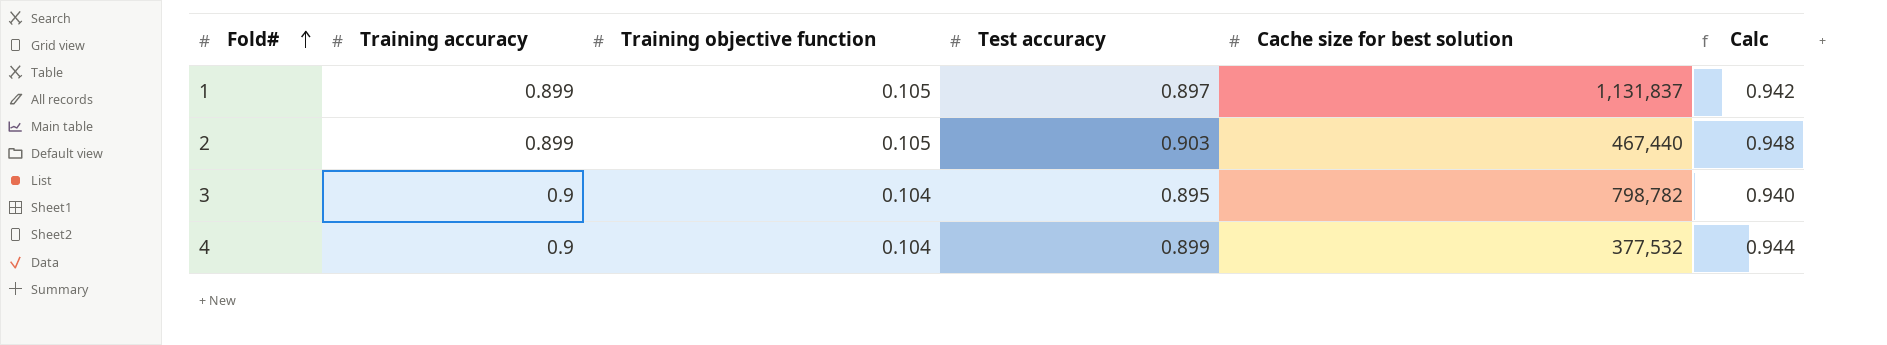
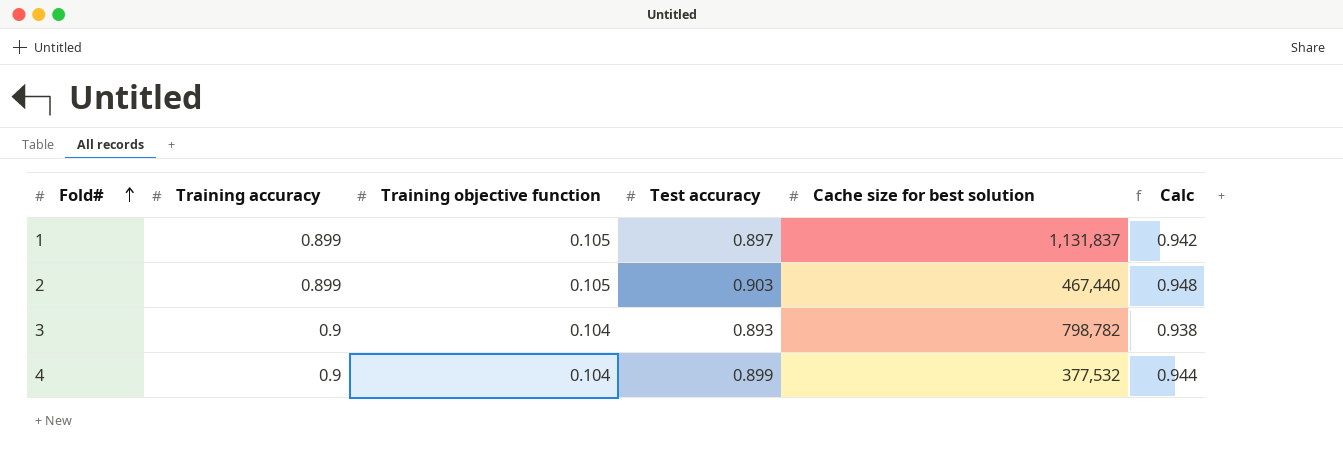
3 | Test accuracy: 0.895 -> 0.893
3 | Calc: 0.940 -> 0.938

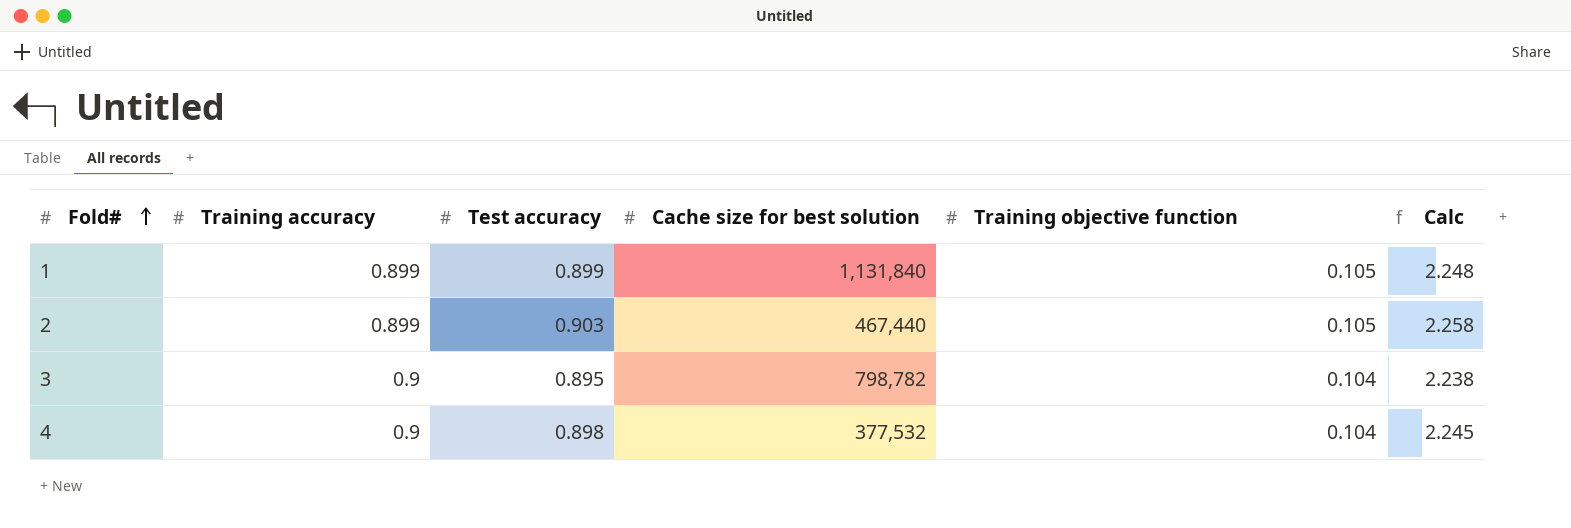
column Training objective function | position: 3 -> 5
column Calc | formula: [Test accuracy] * 1.05 -> [Test accuracy] * 2.5
1 | Test accuracy: 0.897 -> 0.899
1 | Cache size for best solution: 1,131,837 -> 1,131,840
3 | Test accuracy: 0.893 -> 0.895
4 | Test accuracy: 0.899 -> 0.898

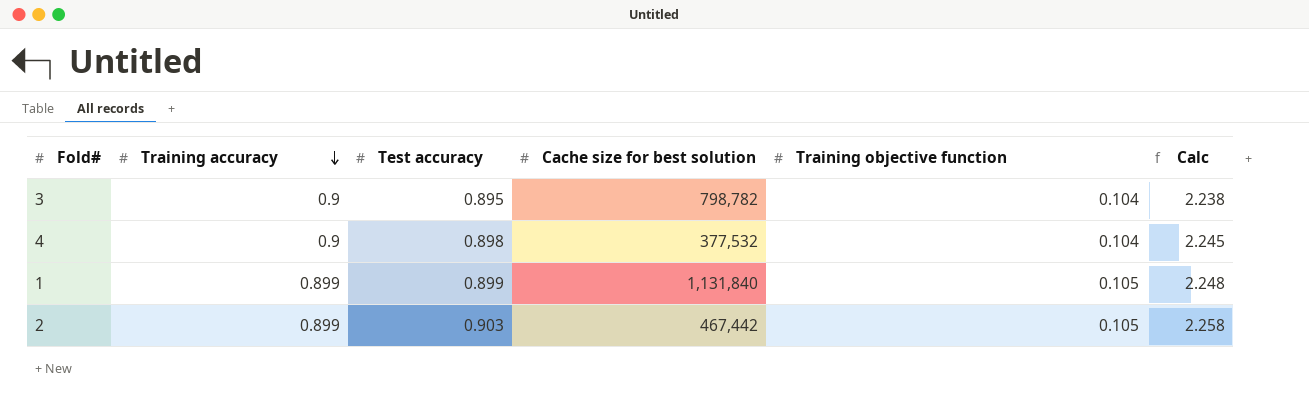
row order: Fold# ascending -> Training accuracy descending
2 | Cache size for best solution: 467,440 -> 467,442

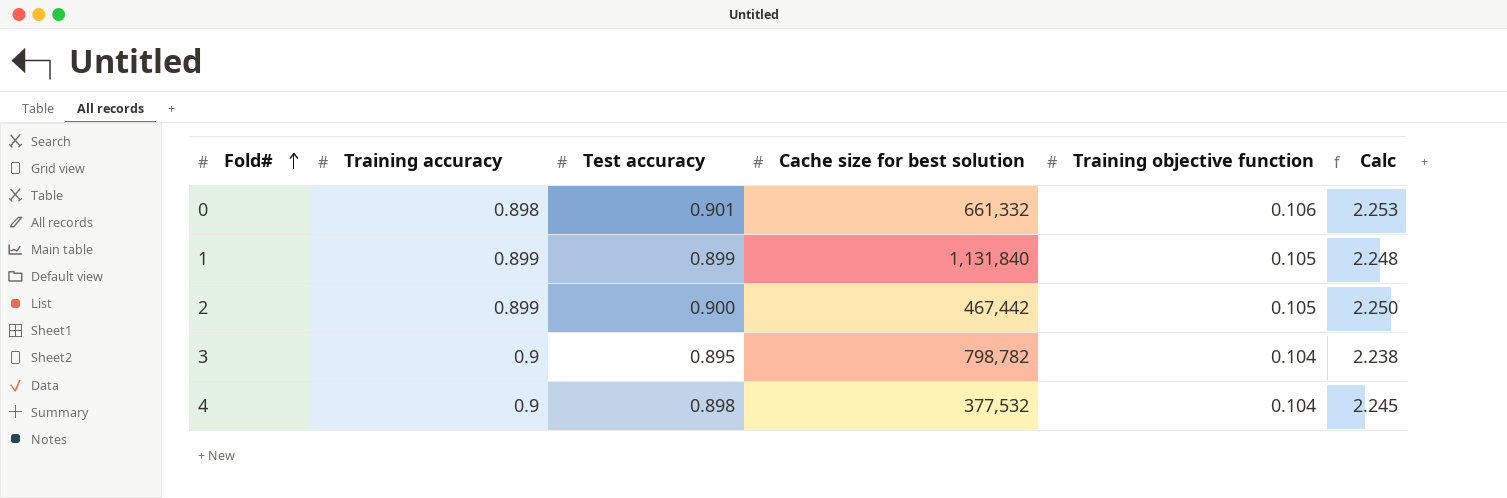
row order: Training accuracy descending -> Fold# ascending
row 0: none -> 0.898 | 0.901 | 661,332 | 0.106 | 2.253
2 | Test accuracy: 0.903 -> 0.900
2 | Calc: 2.258 -> 2.250

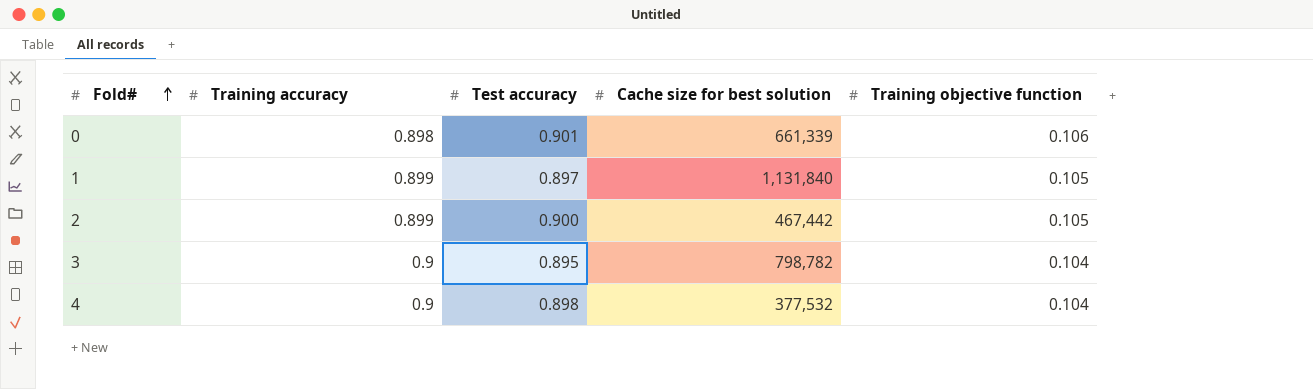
column Calc | formula: [Test accuracy] * 2.5 -> none
0 | Cache size for best solution: 661,332 -> 661,339
1 | Test accuracy: 0.899 -> 0.897

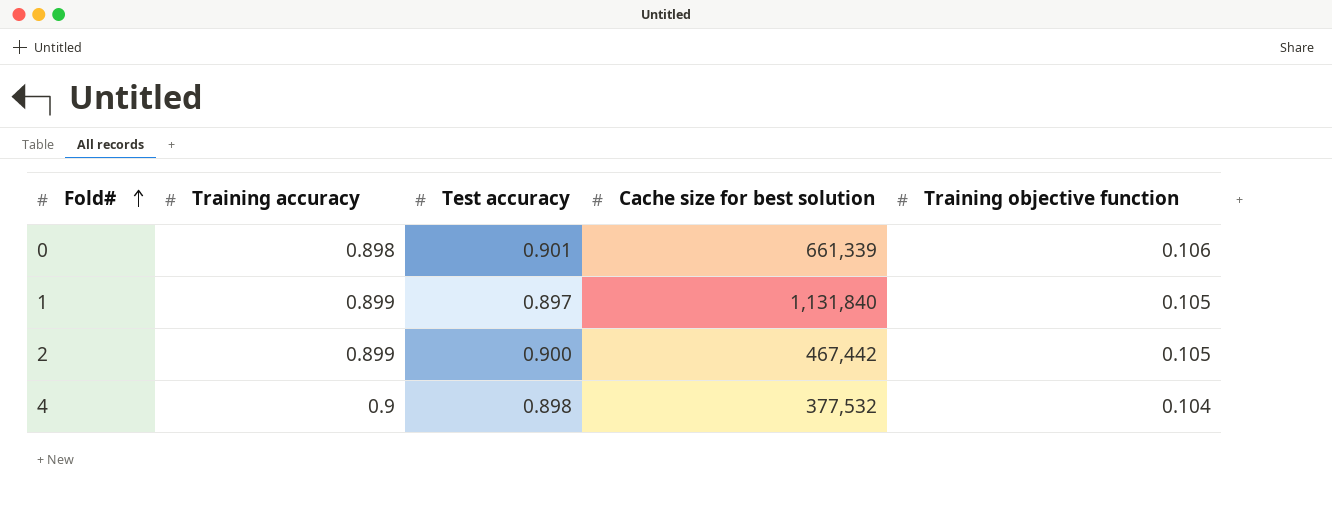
row 3: 0.9 | 0.895 | 798,782 | 0.104 -> none

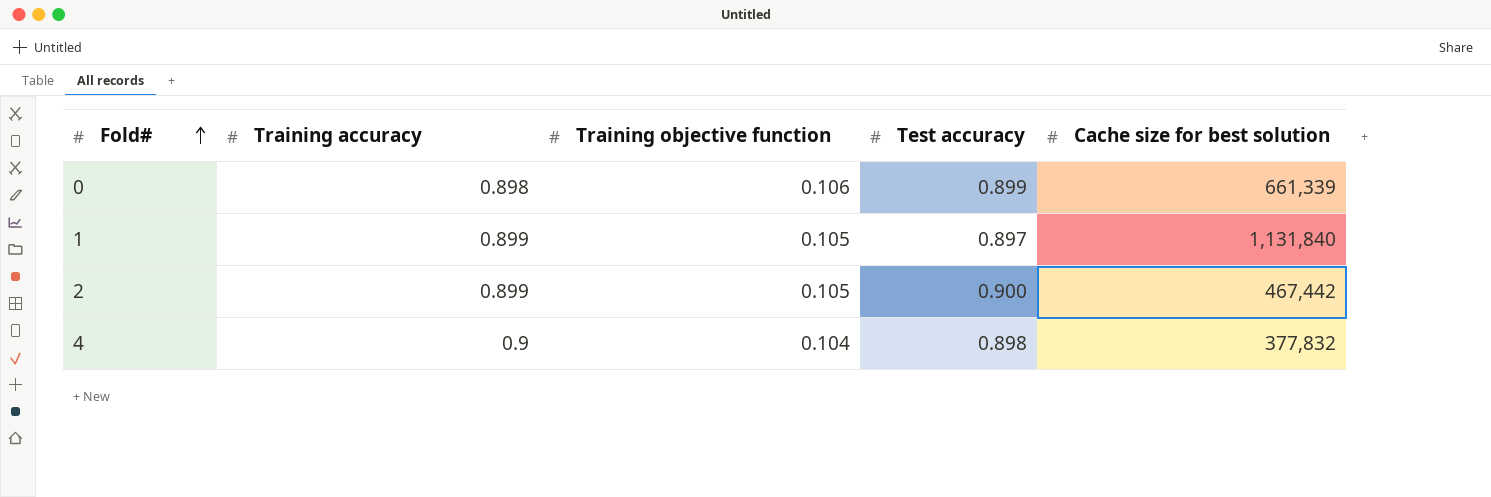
column Training objective function | position: 5 -> 3
0 | Test accuracy: 0.901 -> 0.899
4 | Cache size for best solution: 377,532 -> 377,832

